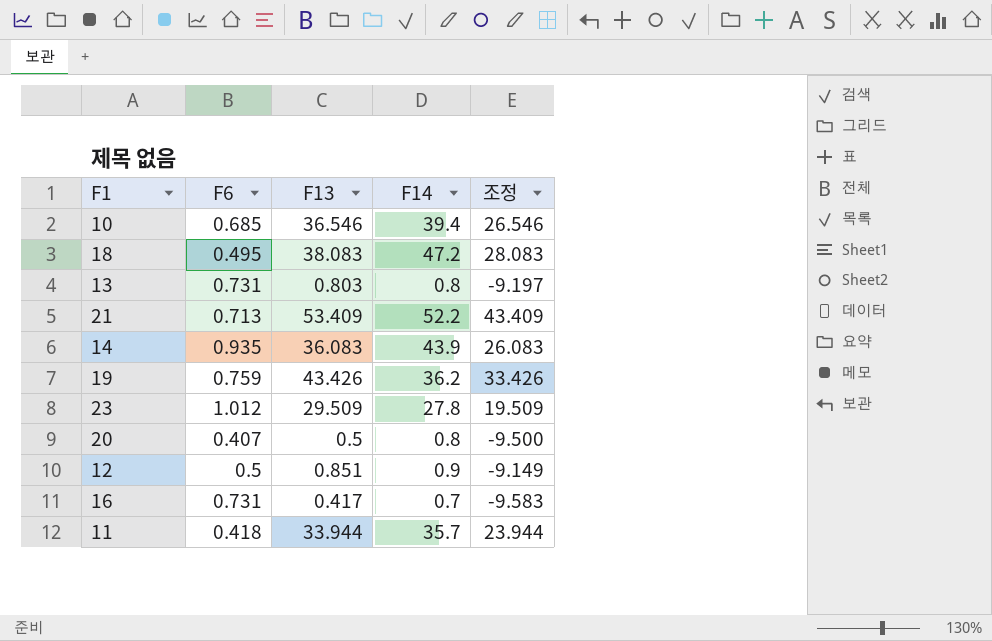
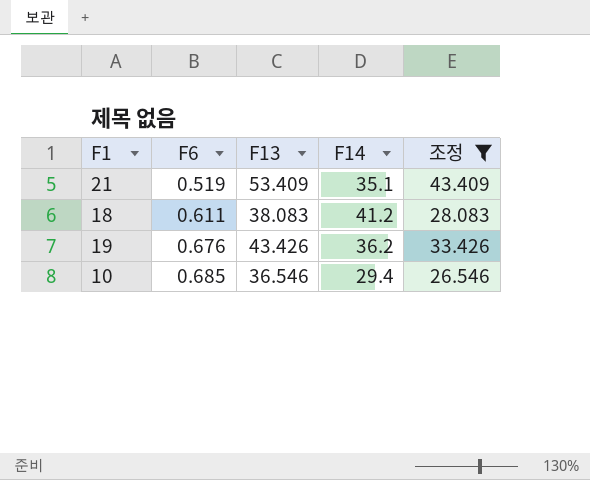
filter: none -> 조정 >= 26.546
row order: none -> F6 ascending
21 | F6: 0.713 -> 0.519
21 | F14: 52.2 -> 35.1
18 | F6: 0.495 -> 0.611
18 | F14: 47.2 -> 41.2
19 | F6: 0.759 -> 0.676
10 | F14: 39.4 -> 29.4

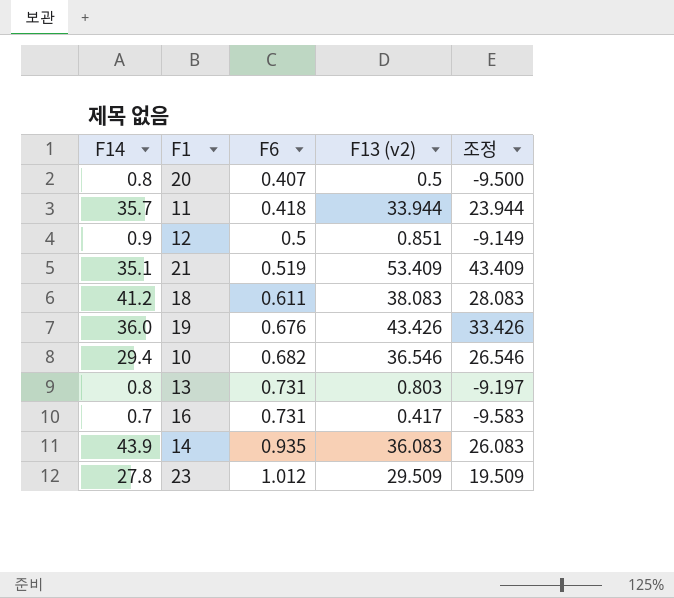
filter: 조정 >= 26.546 -> none
column F14 | position: 4 -> 1
column name: F13 -> F13 (v2)
19 | F14: 36.2 -> 36.0
10 | F6: 0.685 -> 0.682

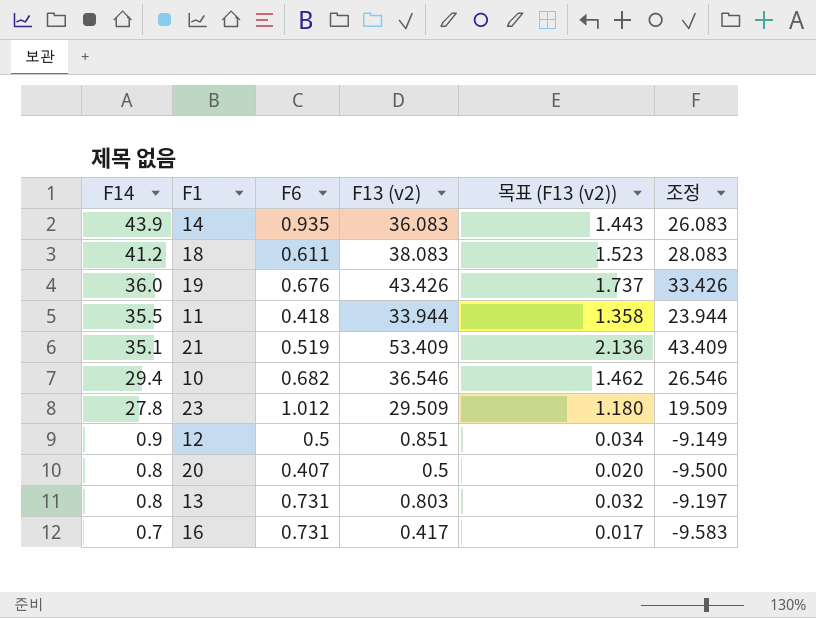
row order: F6 ascending -> F14 descending
column 목표 (F13 (v2)) | formula: none -> [F13 (v2)] * 0.04
11 | F14: 35.7 -> 35.5

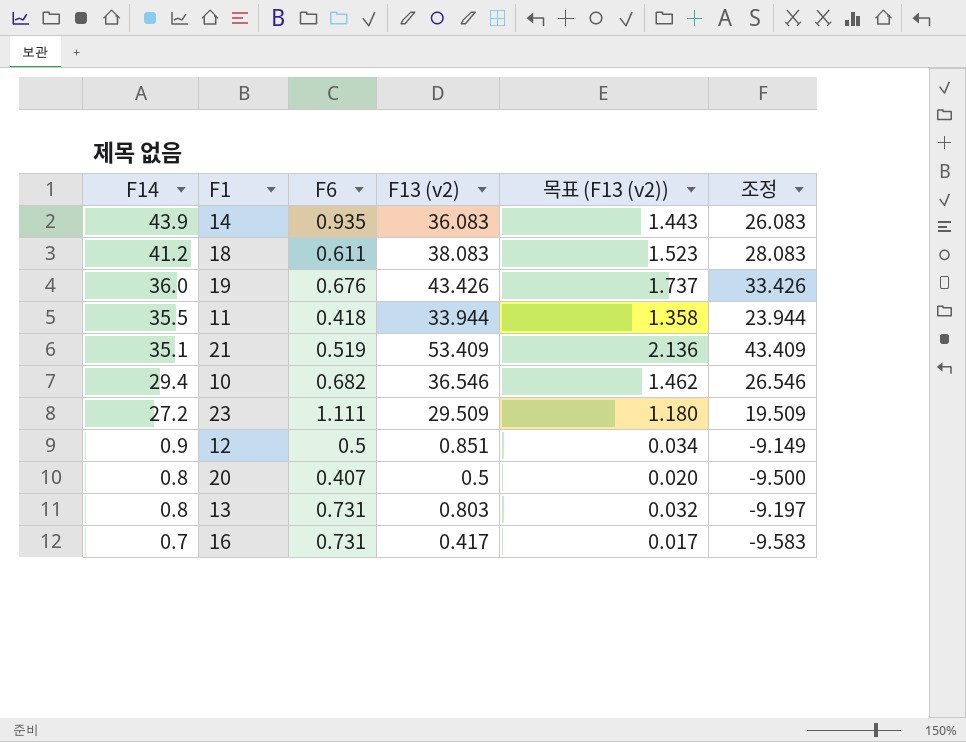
23 | F14: 27.8 -> 27.2
23 | F6: 1.012 -> 1.111

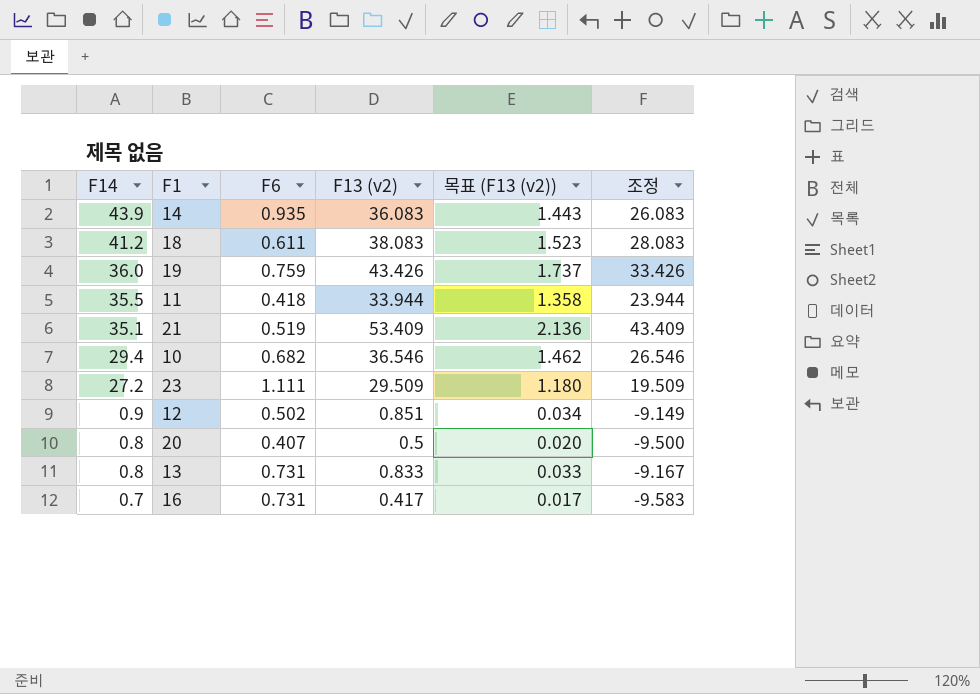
19 | F6: 0.676 -> 0.759
12 | F6: 0.5 -> 0.502
13 | F13 (v2): 0.803 -> 0.833
13 | 목표 (F13 (v2)): 0.032 -> 0.033
13 | 조정: -9.197 -> -9.167

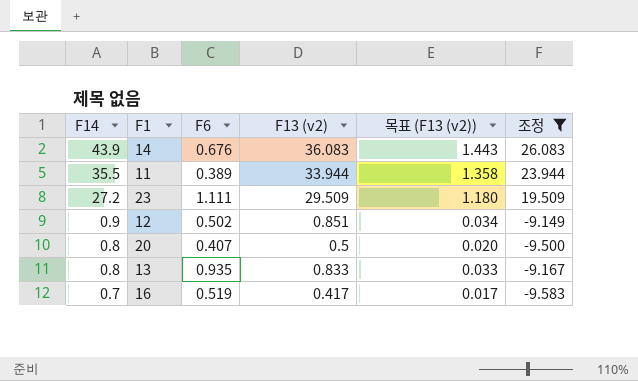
filter: none -> 조정 <= 26.083
14 | F6: 0.935 -> 0.676
11 | F6: 0.418 -> 0.389
13 | F6: 0.731 -> 0.935
16 | F6: 0.731 -> 0.519

